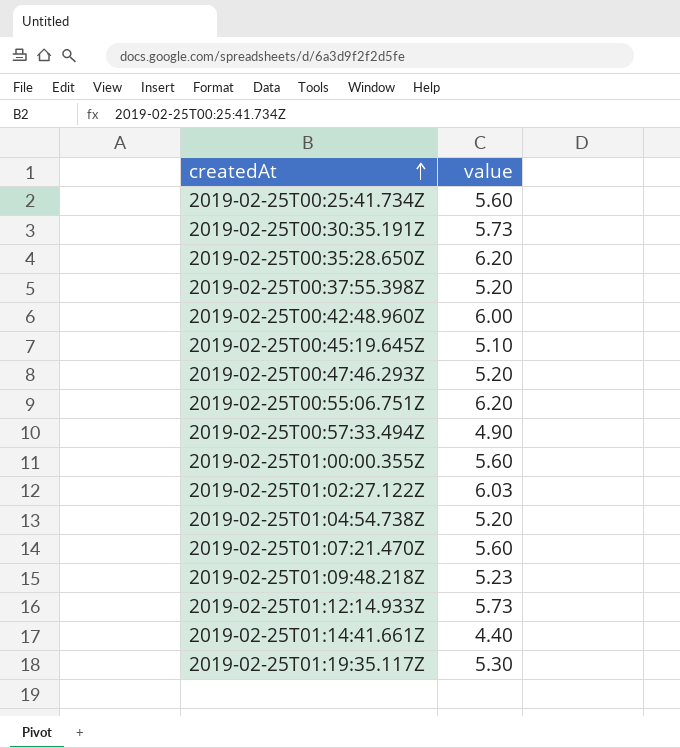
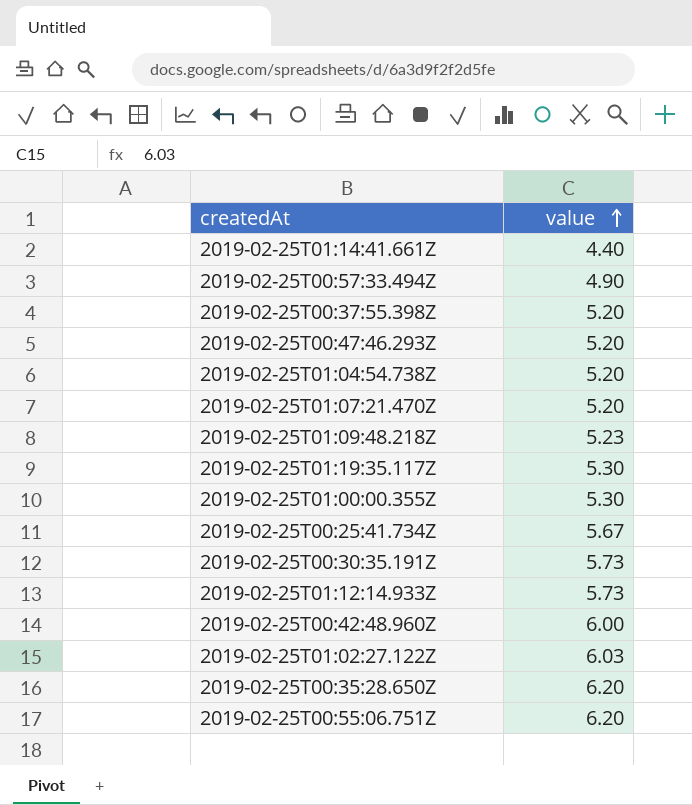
row order: createdAt ascending -> value ascending
row 2019-02-25T00:45:19.645Z: 5.10 -> none
2019-02-25T01:07:21.470Z | value: 5.60 -> 5.20
2019-02-25T01:00:00.355Z | value: 5.60 -> 5.30
2019-02-25T00:25:41.734Z | value: 5.60 -> 5.67

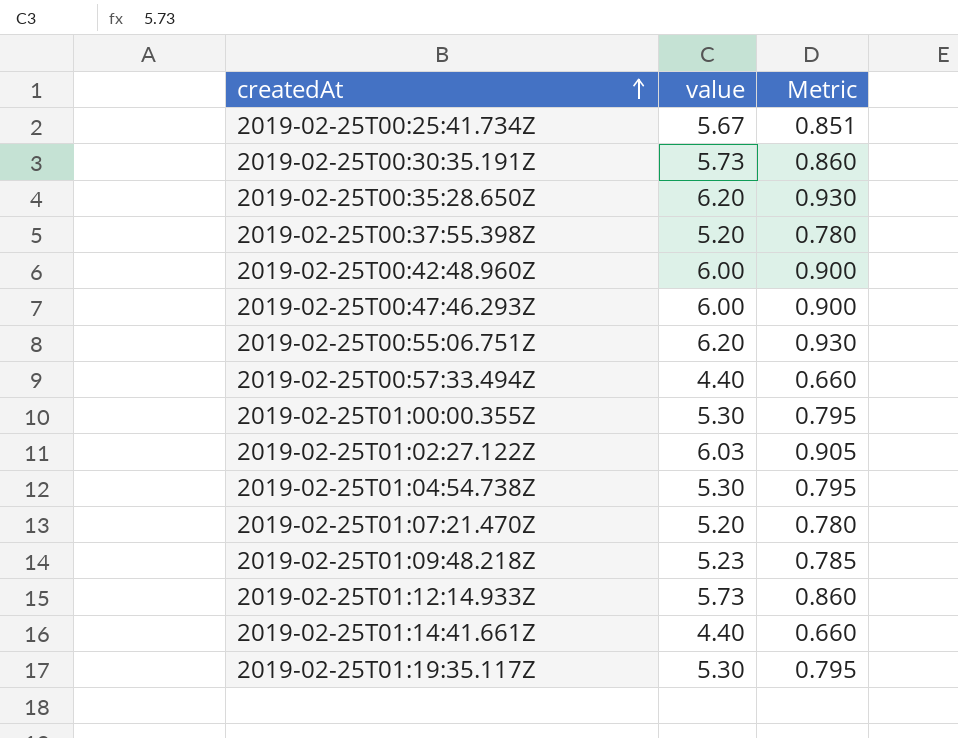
row order: value ascending -> createdAt ascending
column Metric | formula: none -> [value] * 0.15
2019-02-25T00:47:46.293Z | value: 5.20 -> 6.00
2019-02-25T00:57:33.494Z | value: 4.90 -> 4.40
2019-02-25T01:04:54.738Z | value: 5.20 -> 5.30

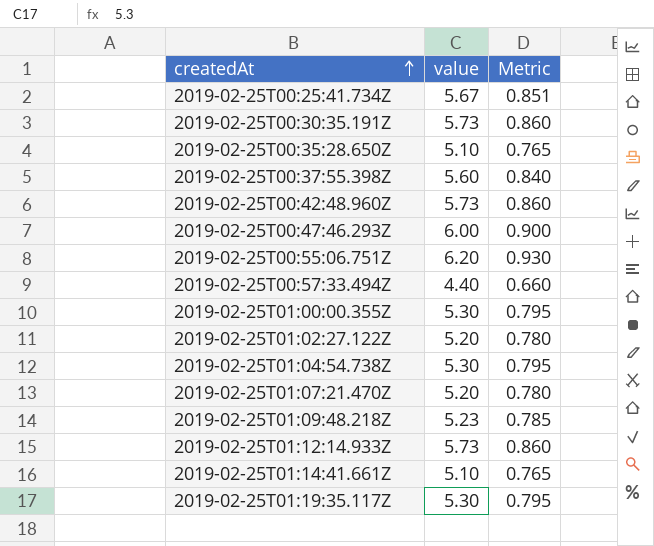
2019-02-25T00:35:28.650Z | value: 6.20 -> 5.10
2019-02-25T00:35:28.650Z | Metric: 0.930 -> 0.765
2019-02-25T00:37:55.398Z | value: 5.20 -> 5.60
2019-02-25T00:37:55.398Z | Metric: 0.780 -> 0.840
2019-02-25T00:42:48.960Z | value: 6.00 -> 5.73
2019-02-25T00:42:48.960Z | Metric: 0.900 -> 0.860
2019-02-25T01:02:27.122Z | value: 6.03 -> 5.20
2019-02-25T01:02:27.122Z | Metric: 0.905 -> 0.780
2019-02-25T01:14:41.661Z | value: 4.40 -> 5.10
2019-02-25T01:14:41.661Z | Metric: 0.660 -> 0.765

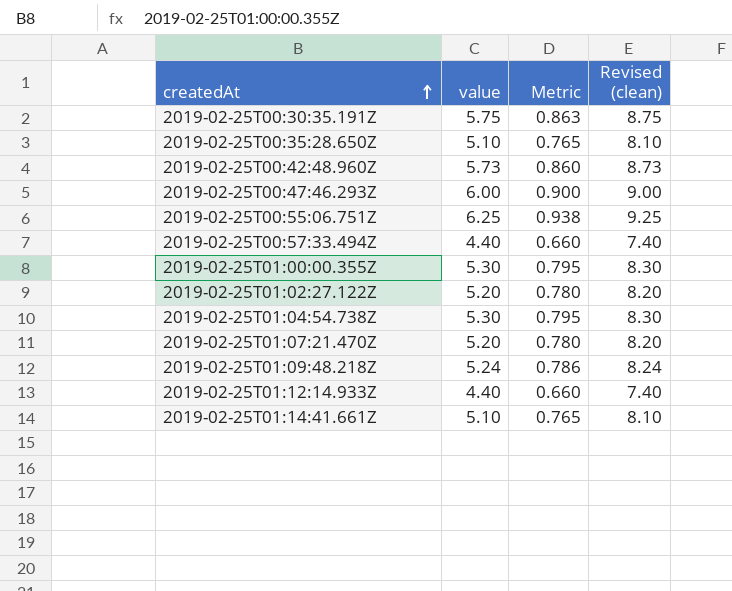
column Revised (clean) | formula: none -> [value] + 3
row 2019-02-25T00:25:41.734Z: 5.67 | 0.851 -> none
row 2019-02-25T00:37:55.398Z: 5.60 | 0.840 -> none
row 2019-02-25T01:19:35.117Z: 5.30 | 0.795 -> none
2019-02-25T00:30:35.191Z | value: 5.73 -> 5.75
2019-02-25T00:30:35.191Z | Metric: 0.860 -> 0.863
2019-02-25T00:55:06.751Z | value: 6.20 -> 6.25
2019-02-25T00:55:06.751Z | Metric: 0.930 -> 0.938
2019-02-25T01:09:48.218Z | value: 5.23 -> 5.24
2019-02-25T01:09:48.218Z | Metric: 0.785 -> 0.786
2019-02-25T01:12:14.933Z | value: 5.73 -> 4.40
2019-02-25T01:12:14.933Z | Metric: 0.860 -> 0.660

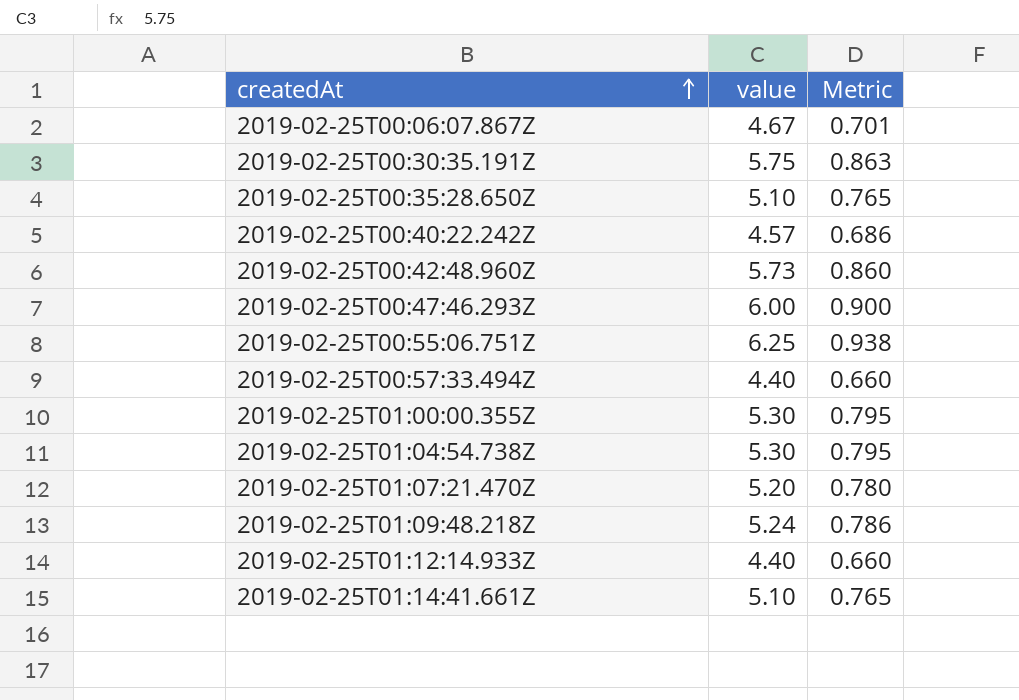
column Revised (clean) | formula: [value] + 3 -> none
row 2019-02-25T01:02:27.122Z: 5.20 | 0.780 | 8.20 -> none
row 2019-02-25T00:06:07.867Z: none -> 4.67 | 0.701
row 2019-02-25T00:40:22.242Z: none -> 4.57 | 0.686

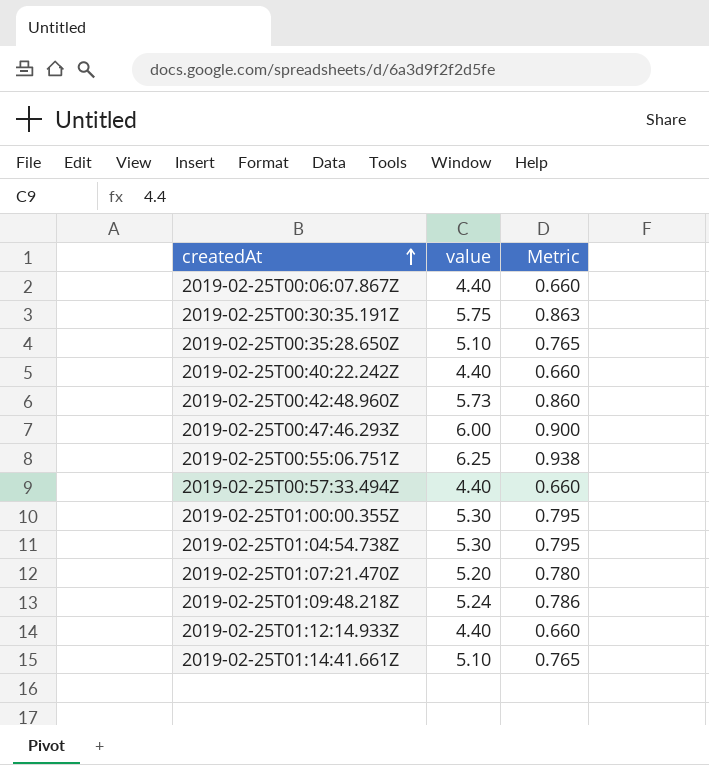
2019-02-25T00:06:07.867Z | value: 4.67 -> 4.40
2019-02-25T00:06:07.867Z | Metric: 0.701 -> 0.660
2019-02-25T00:40:22.242Z | value: 4.57 -> 4.40
2019-02-25T00:40:22.242Z | Metric: 0.686 -> 0.660

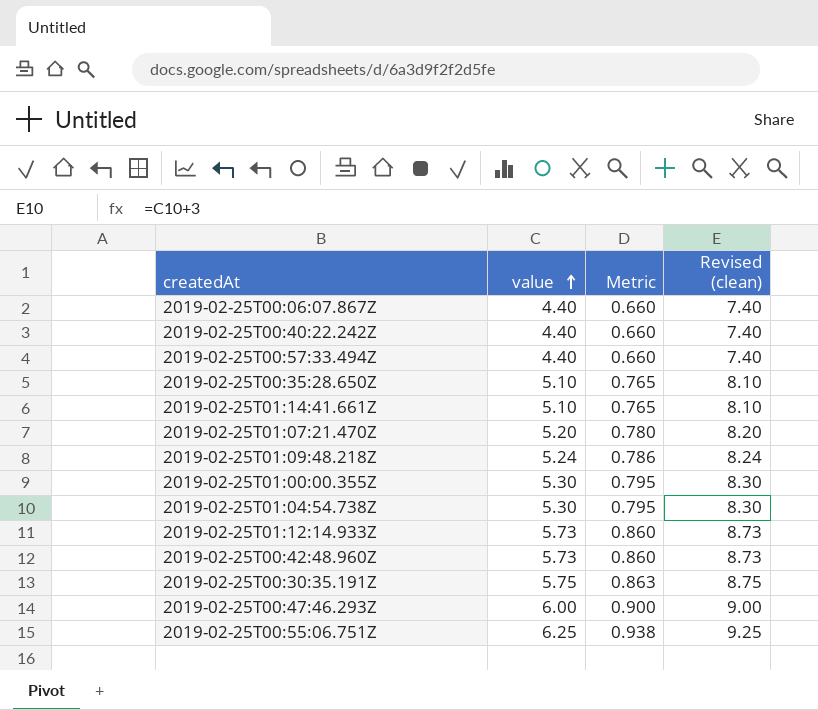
row order: createdAt ascending -> value ascending
column Revised (clean) | formula: none -> [value] + 3
2019-02-25T01:12:14.933Z | value: 4.40 -> 5.73
2019-02-25T01:12:14.933Z | Metric: 0.660 -> 0.860

